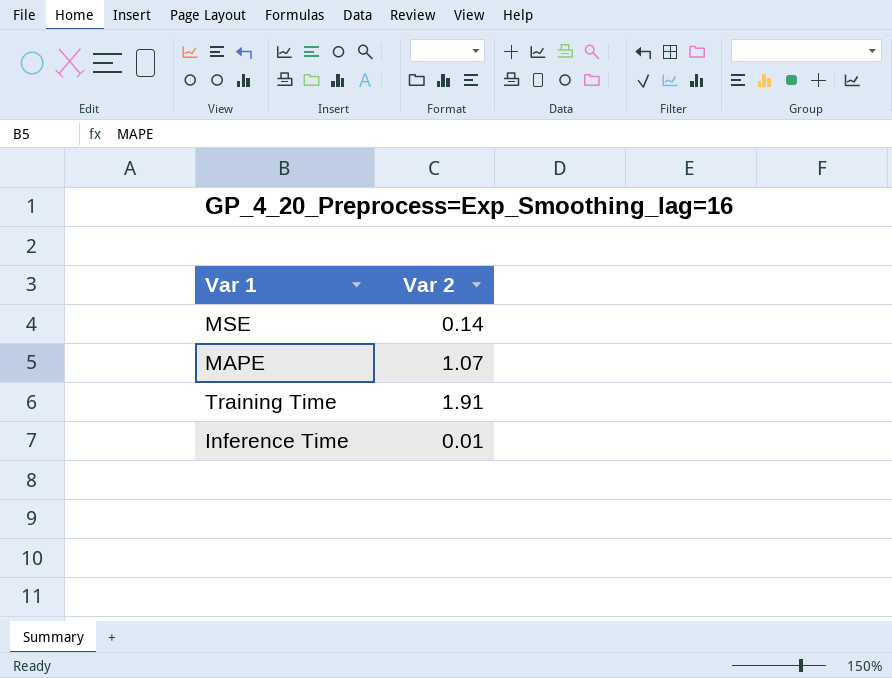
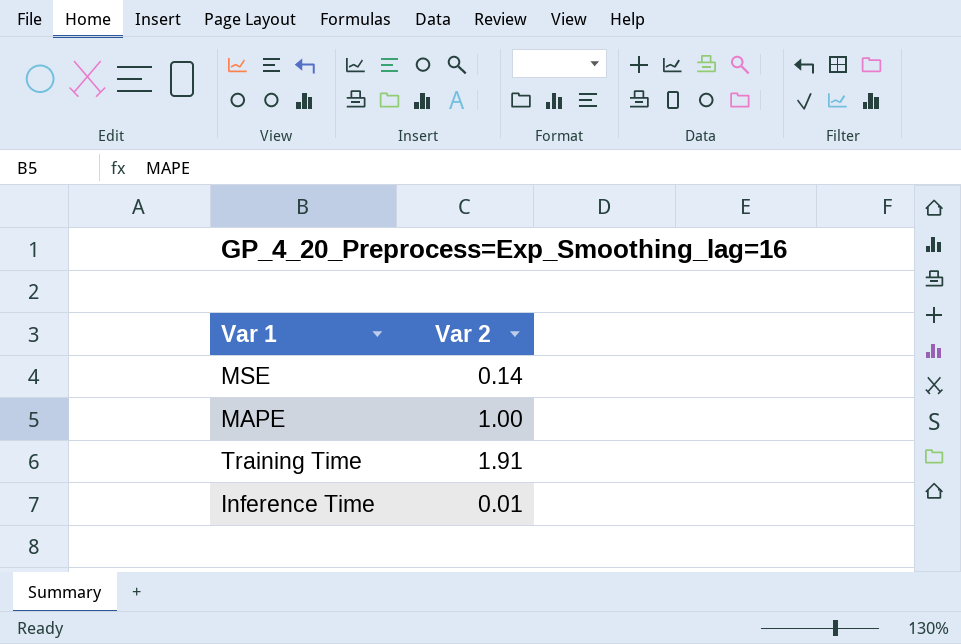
MAPE | Var 2: 1.07 -> 1.00

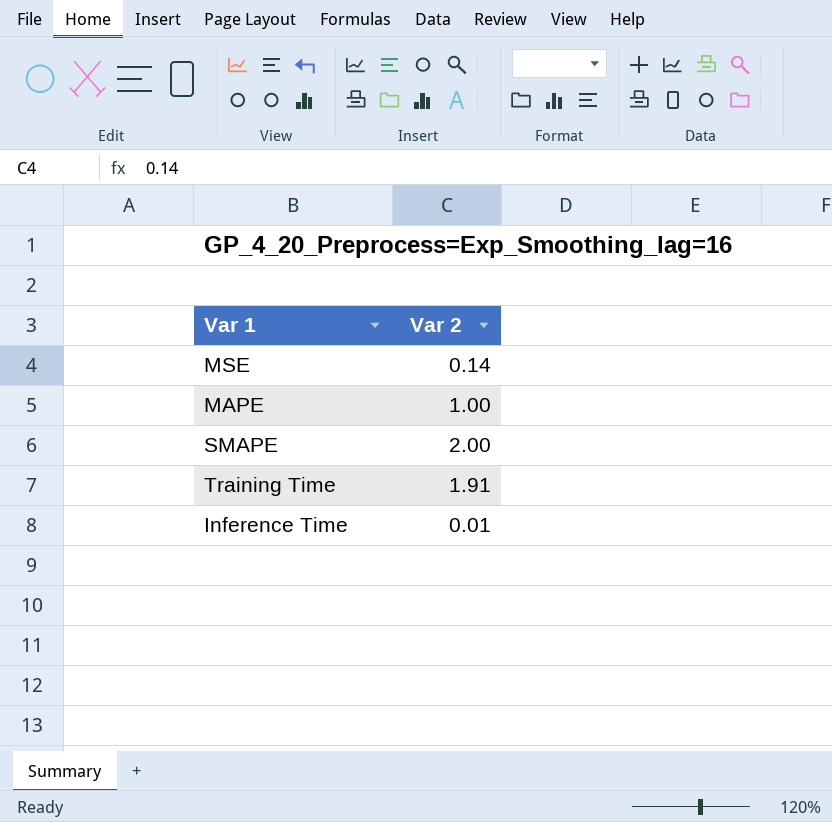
row SMAPE: none -> 2.00

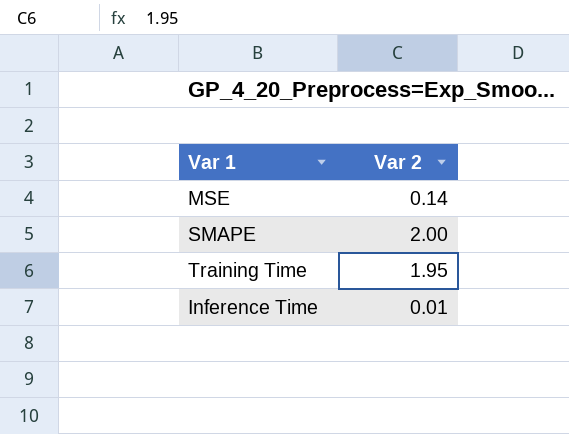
row MAPE: 1.00 -> none
Training Time | Var 2: 1.91 -> 1.95

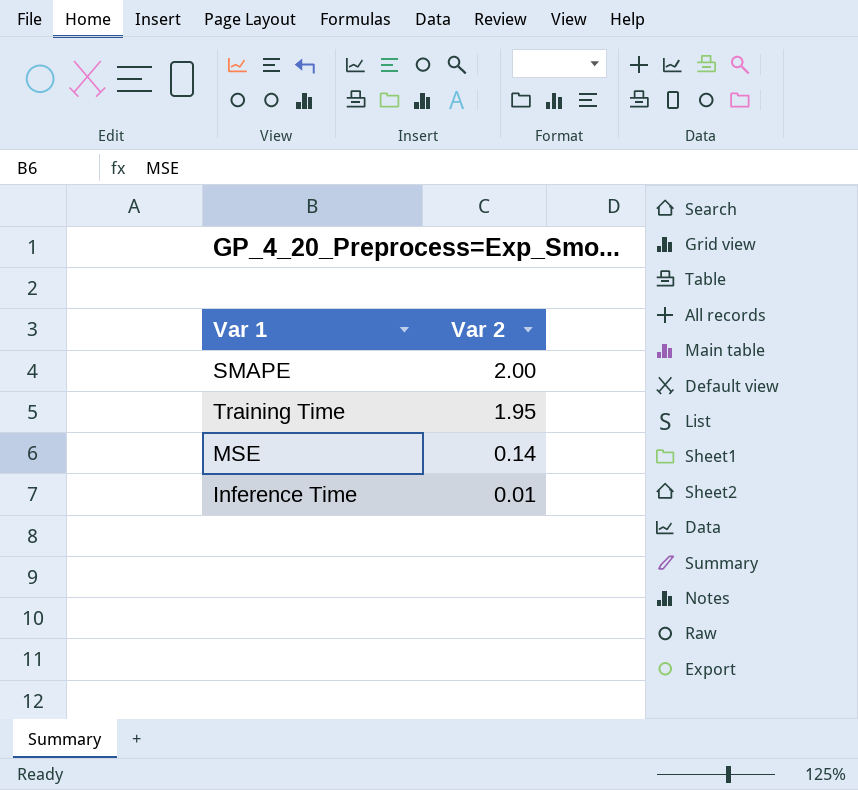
row order: none -> Var 2 descending

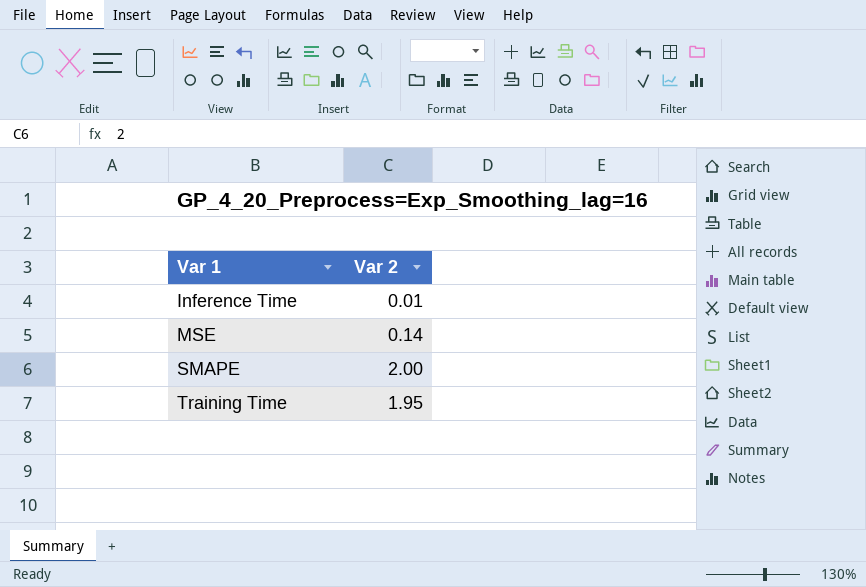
row order: Var 2 descending -> Var 1 ascending

